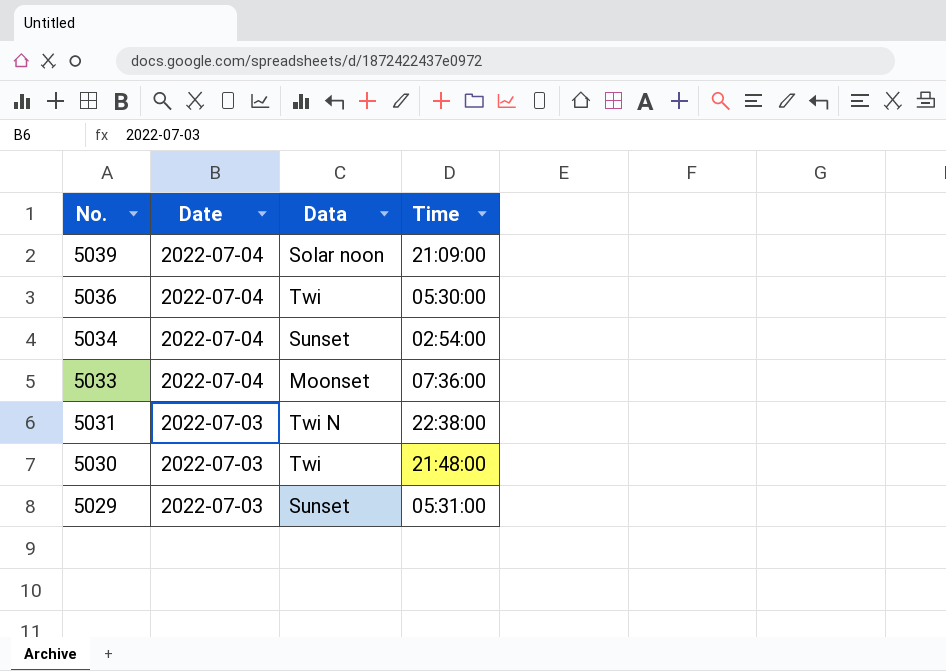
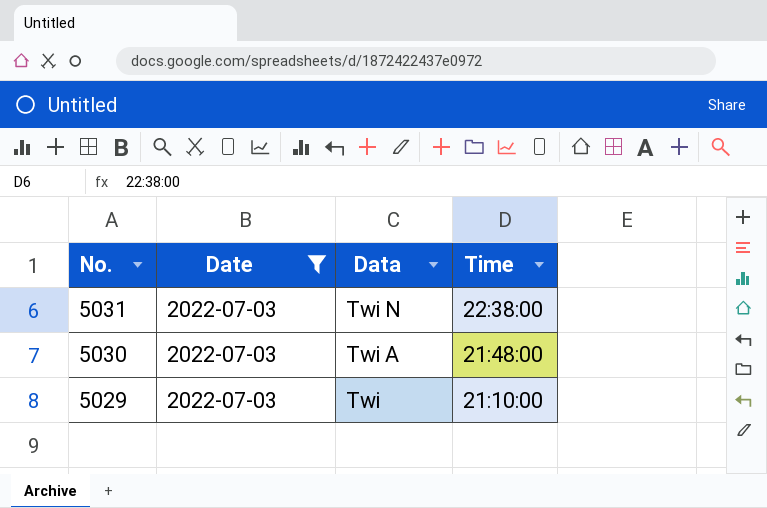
filter: none -> Date = 2022-07-03
5030 | Data: Twi -> Twi A
5029 | Data: Sunset -> Twi
5029 | Time: 05:31:00 -> 21:10:00

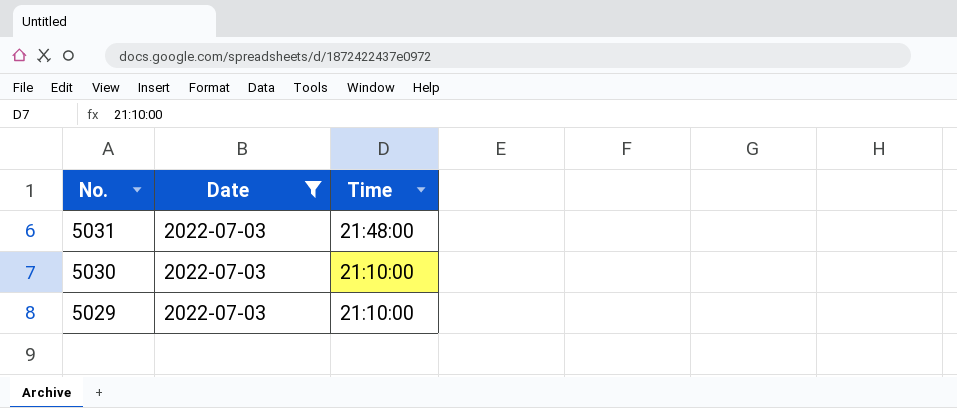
column Data | position: 3 -> none
5031 | Time: 22:38:00 -> 21:48:00
5030 | Time: 21:48:00 -> 21:10:00

